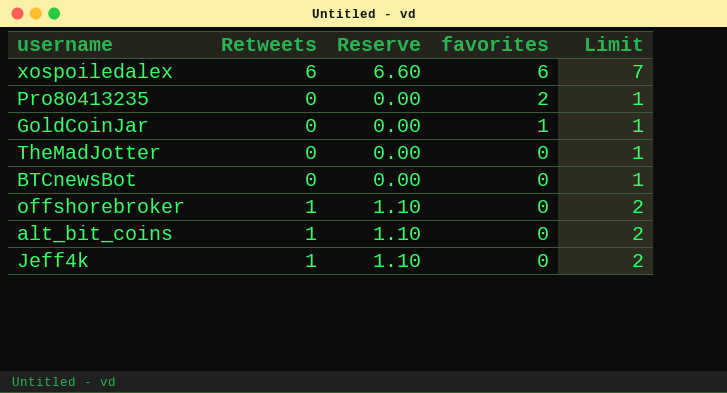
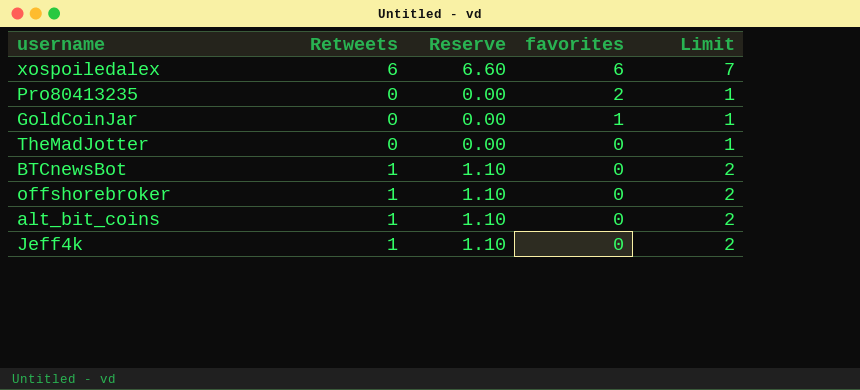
BTCnewsBot | Retweets: 0 -> 1
BTCnewsBot | Reserve: 0.00 -> 1.10
BTCnewsBot | Limit: 1 -> 2

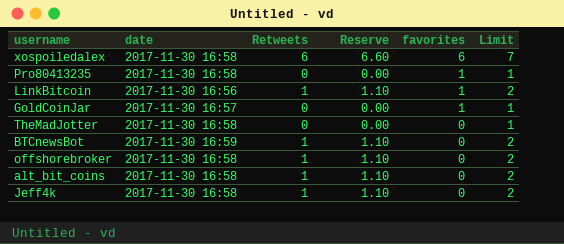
column date | position: none -> 2
Pro80413235 | favorites: 2 -> 1
row LinkBitcoin: none -> 2017-11-30 16:56 | 1 | 1.10 | 1 | 2

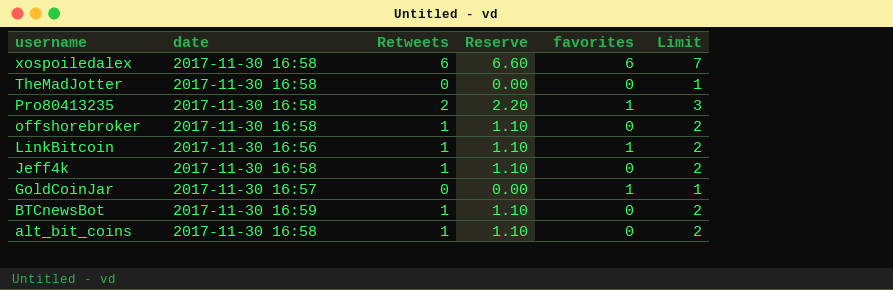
row order: favorites descending -> username descending
Pro80413235 | Retweets: 0 -> 2
Pro80413235 | Reserve: 0.00 -> 2.20
Pro80413235 | Limit: 1 -> 3

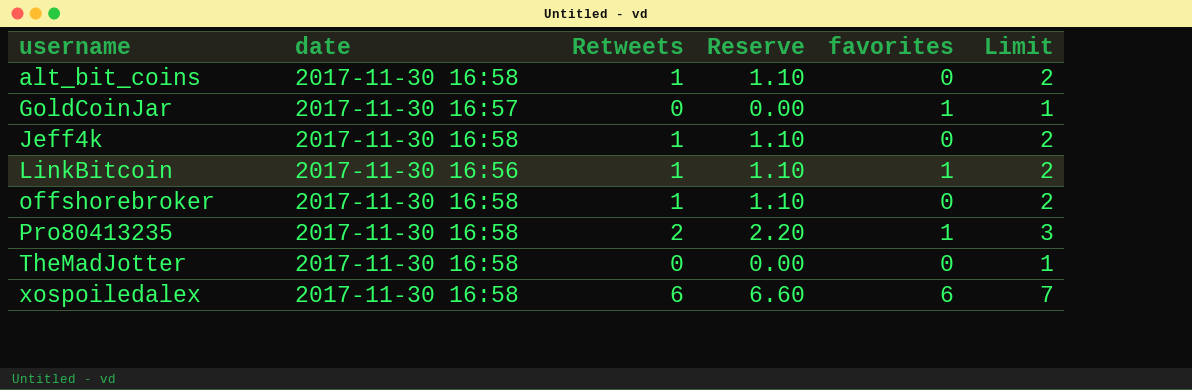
row order: username descending -> username ascending
row BTCnewsBot: 2017-11-30 16:59 | 1 | 1.10 | 0 | 2 -> none

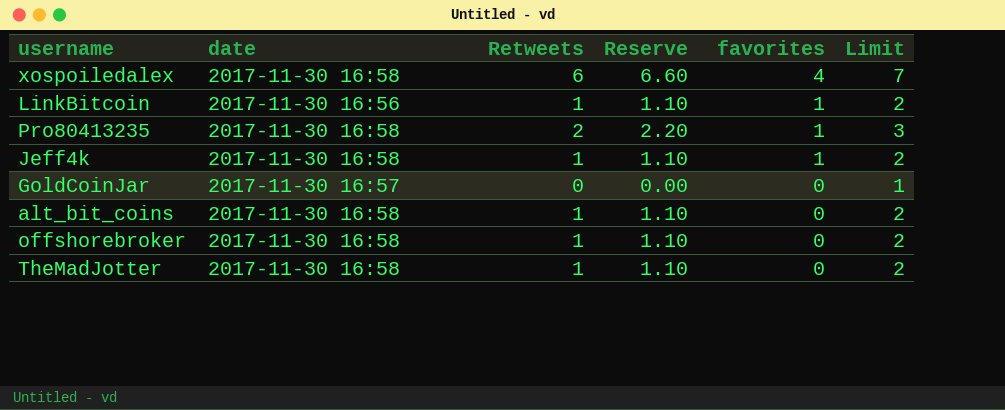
row order: username ascending -> favorites descending
xospoiledalex | favorites: 6 -> 4
Jeff4k | favorites: 0 -> 1
GoldCoinJar | favorites: 1 -> 0
TheMadJotter | Retweets: 0 -> 1
TheMadJotter | Reserve: 0.00 -> 1.10
TheMadJotter | Limit: 1 -> 2

